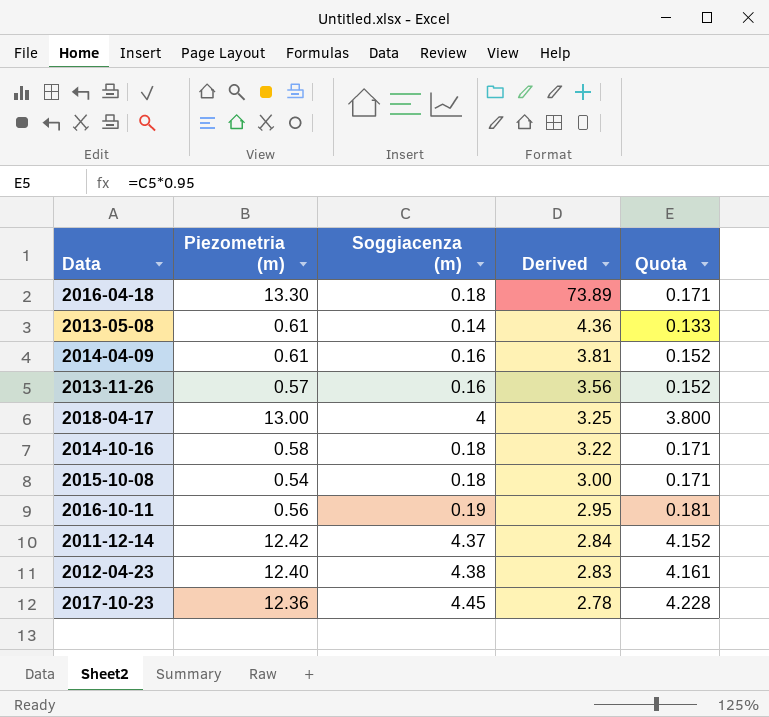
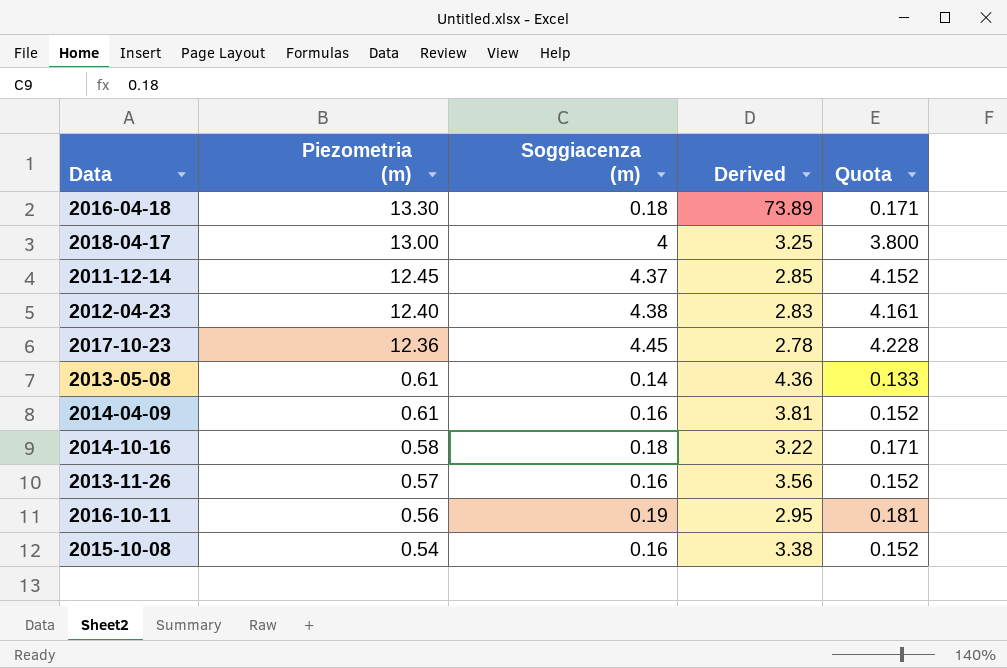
row order: Derived descending -> Piezometria (m) descending
2011-12-14 | Piezometria (m): 12.42 -> 12.45
2011-12-14 | Derived: 2.84 -> 2.85
2015-10-08 | Soggiacenza (m): 0.18 -> 0.16
2015-10-08 | Derived: 3.00 -> 3.38
2015-10-08 | Quota: 0.171 -> 0.152

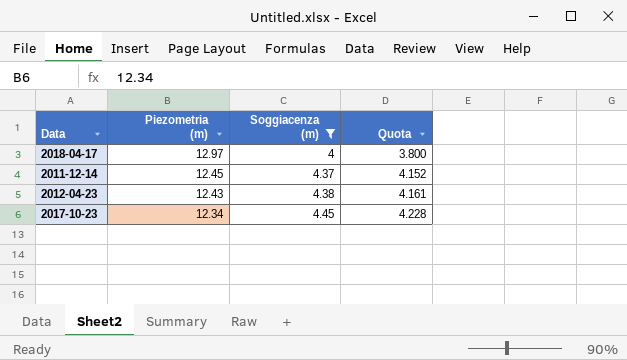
filter: none -> Soggiacenza (m) >= 4
column Derived | formula: [Piezometria (m)] / [Soggiacenza (m)] -> none
2018-04-17 | Piezometria (m): 13.00 -> 12.97
2012-04-23 | Piezometria (m): 12.40 -> 12.43
2017-10-23 | Piezometria (m): 12.36 -> 12.34

